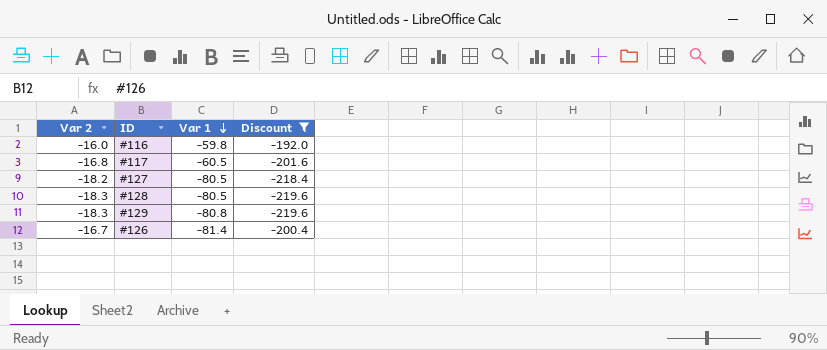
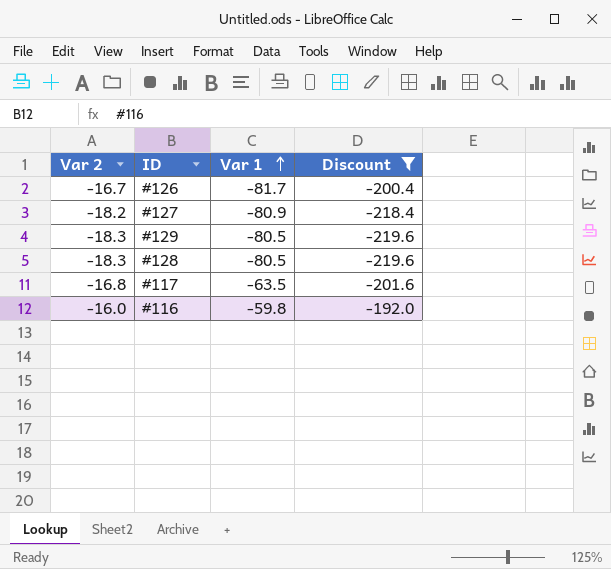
row order: Var 1 descending -> Var 1 ascending
#126 | Var 1: -81.4 -> -81.7
#127 | Var 1: -80.5 -> -80.9
#129 | Var 1: -80.8 -> -80.5
#117 | Var 1: -60.5 -> -63.5

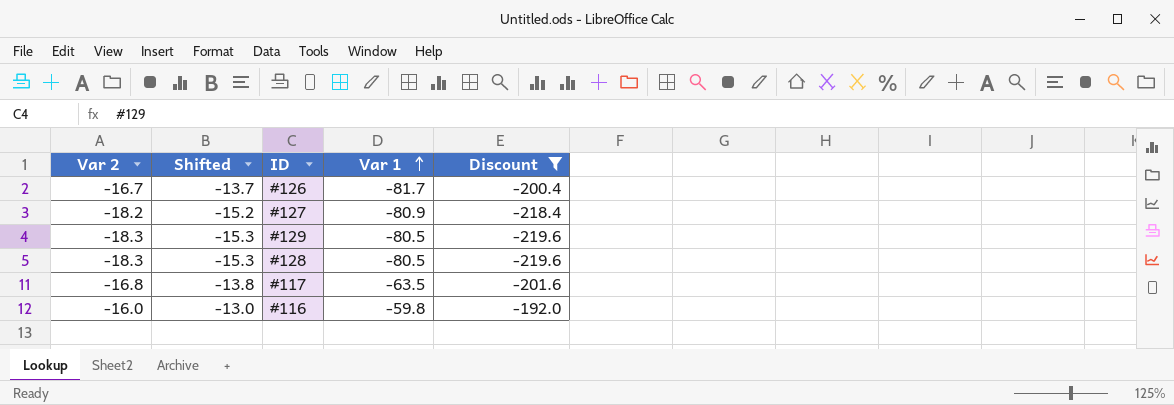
column Shifted | formula: none -> [Var 2] + 3

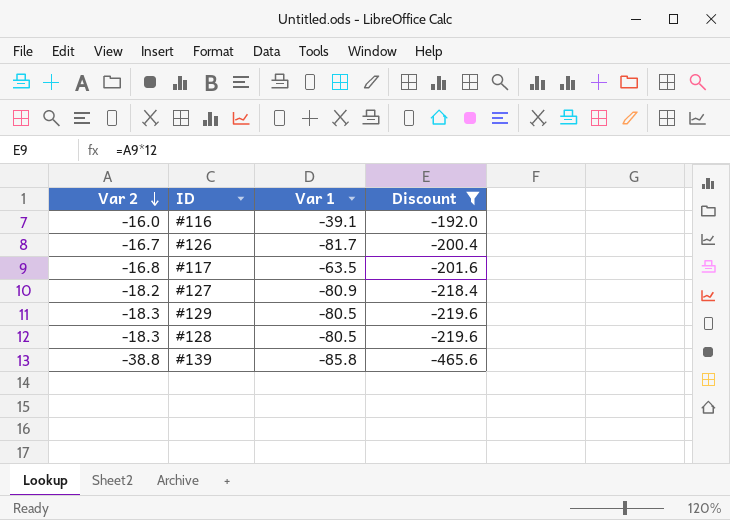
row order: Var 1 ascending -> Var 2 descending
column Shifted | formula: [Var 2] + 3 -> none
#116 | Var 1: -59.8 -> -39.1
row #139: none -> -38.8 | -85.8 | -465.6

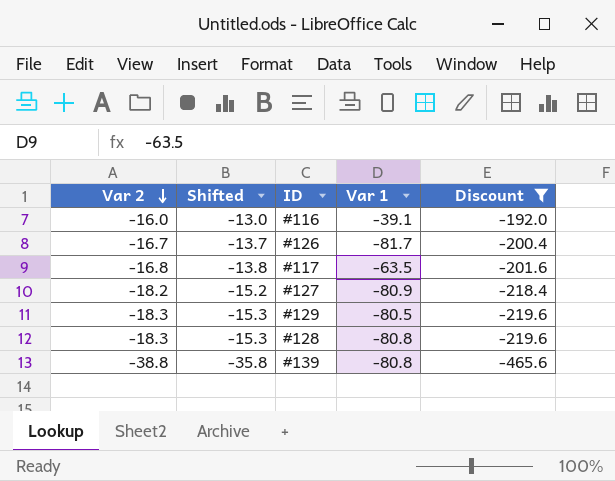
column Shifted | formula: none -> [Var 2] + 3
#128 | Var 1: -80.5 -> -80.8
#139 | Var 1: -85.8 -> -80.8

